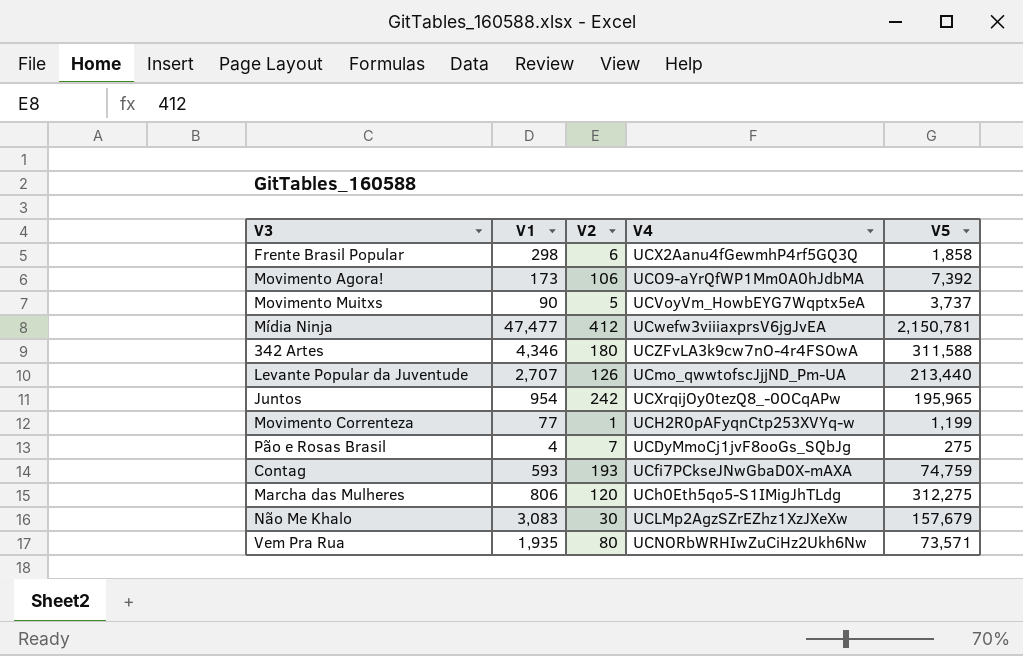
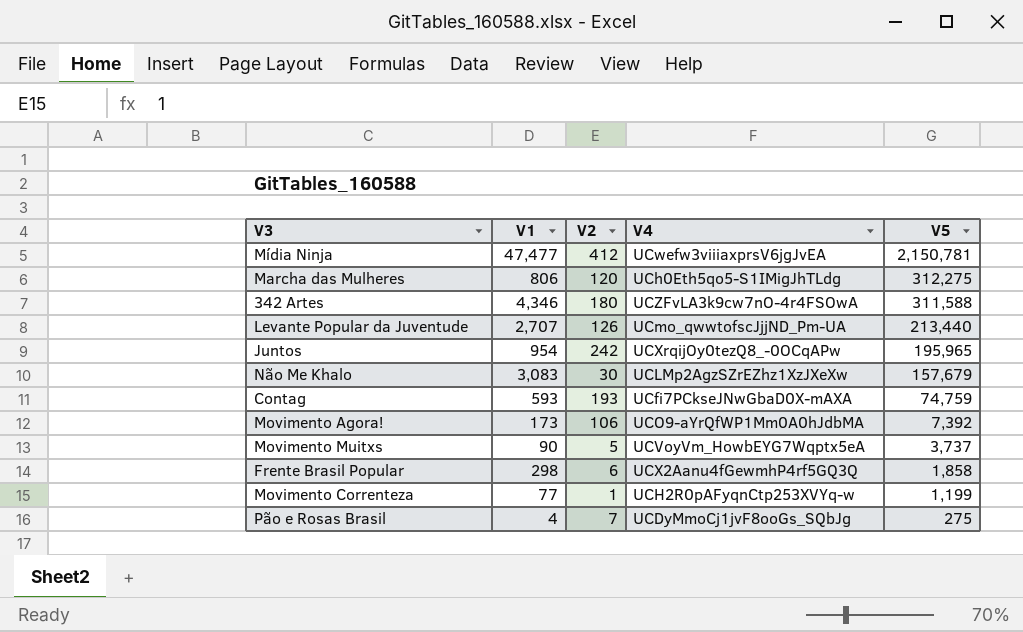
row order: none -> V5 descending
row Vem Pra Rua: 1,935 | 80 | UCNORbWRHIwZuCiHz2Ukh6Nw | 73,571 -> none

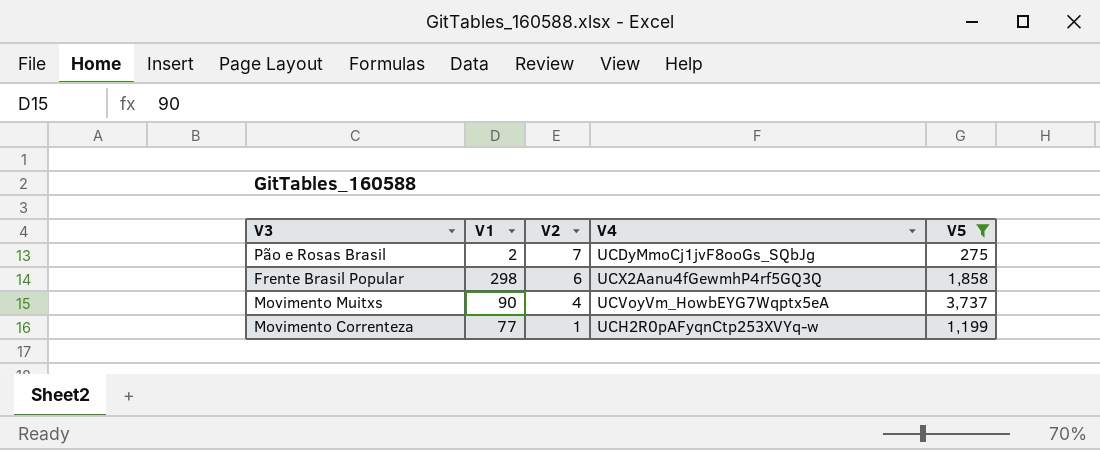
filter: none -> V5 <= 3,737
row order: V5 descending -> V2 descending
Pão e Rosas Brasil | V1: 4 -> 2
Movimento Muitxs | V2: 5 -> 4

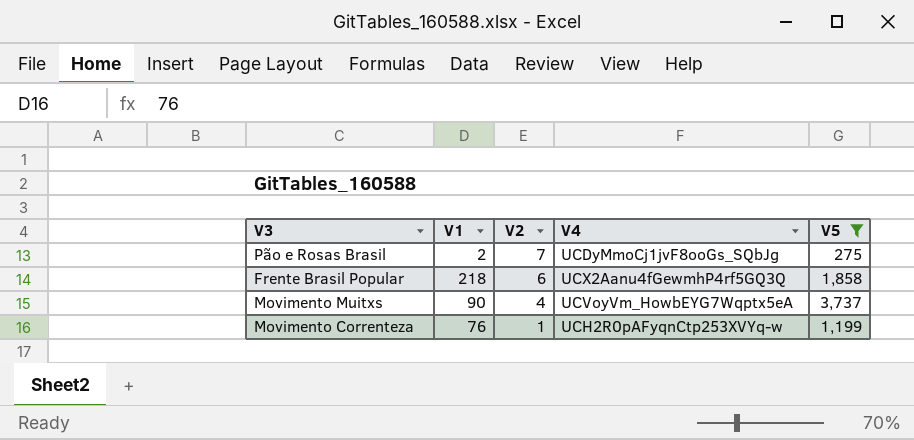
Frente Brasil Popular | V1: 298 -> 218
Movimento Correnteza | V1: 77 -> 76

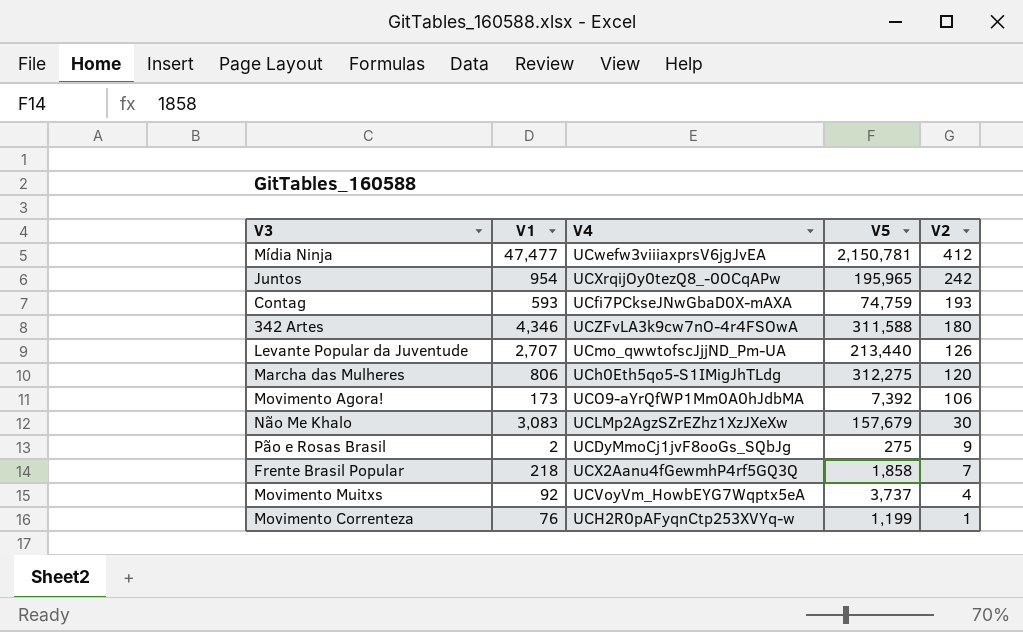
filter: V5 <= 3,737 -> none
column V2 | position: 3 -> 5
Pão e Rosas Brasil | V2: 7 -> 9
Frente Brasil Popular | V2: 6 -> 7
Movimento Muitxs | V1: 90 -> 92

